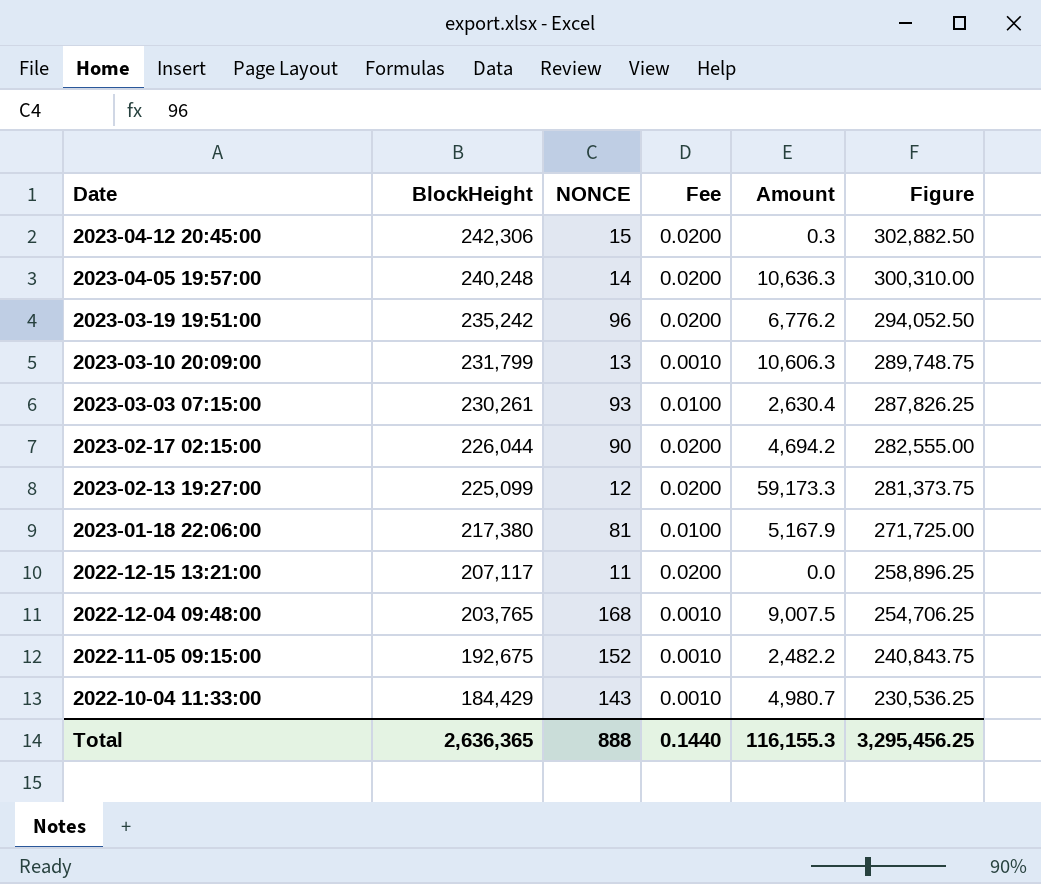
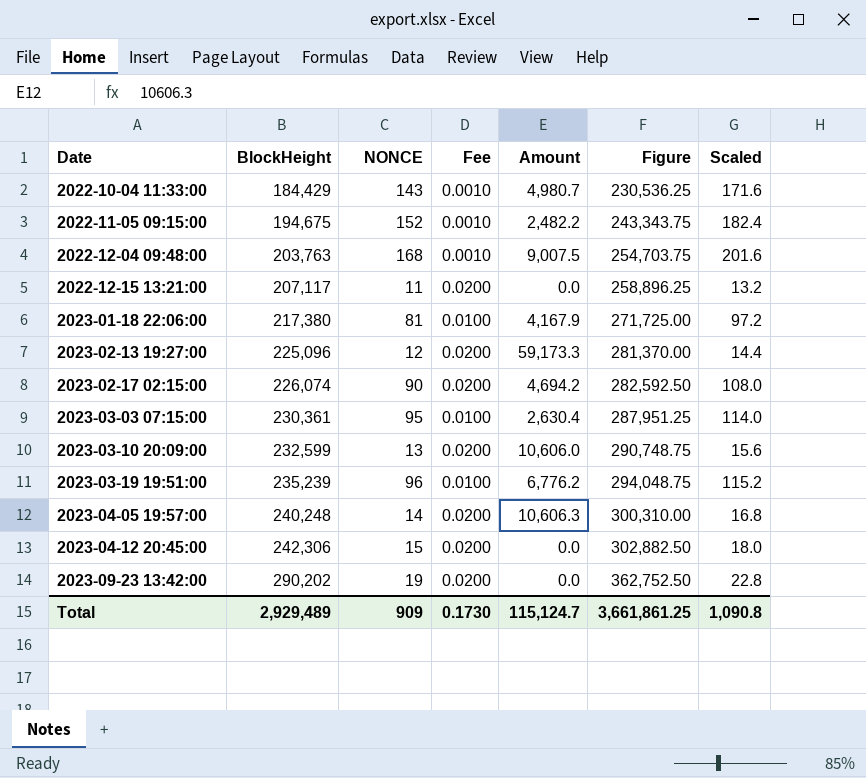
row order: Date descending -> Date ascending
column Scaled | formula: none -> [NONCE] * 1.2
2022-11-05 09:15:00 | BlockHeight: 192,675 -> 194,675
2022-11-05 09:15:00 | Figure: 240,843.75 -> 243,343.75
2022-12-04 09:48:00 | BlockHeight: 203,765 -> 203,763
2022-12-04 09:48:00 | Figure: 254,706.25 -> 254,703.75
2023-01-18 22:06:00 | Amount: 5,167.9 -> 4,167.9
2023-02-13 19:27:00 | BlockHeight: 225,099 -> 225,096
2023-02-13 19:27:00 | Figure: 281,373.75 -> 281,370.00
2023-02-17 02:15:00 | BlockHeight: 226,044 -> 226,074
2023-02-17 02:15:00 | Figure: 282,555.00 -> 282,592.50
2023-03-03 07:15:00 | BlockHeight: 230,261 -> 230,361
2023-03-03 07:15:00 | NONCE: 93 -> 95
2023-03-03 07:15:00 | Figure: 287,826.25 -> 287,951.25
2023-03-10 20:09:00 | BlockHeight: 231,799 -> 232,599
2023-03-10 20:09:00 | Fee: 0.0010 -> 0.0200
2023-03-10 20:09:00 | Amount: 10,606.3 -> 10,606.0
2023-03-10 20:09:00 | Figure: 289,748.75 -> 290,748.75
2023-03-19 19:51:00 | BlockHeight: 235,242 -> 235,239
2023-03-19 19:51:00 | Fee: 0.0200 -> 0.0100
2023-03-19 19:51:00 | Figure: 294,052.50 -> 294,048.75
2023-04-05 19:57:00 | Amount: 10,636.3 -> 10,606.3
2023-04-12 20:45:00 | Amount: 0.3 -> 0.0
row 2023-09-23 13:42:00: none -> 290,202 | 19 | 0.0200 | 0.0 | 362,752.50 | 22.8
Total | BlockHeight: 2,636,365 -> 2,929,489
Total | NONCE: 888 -> 909
Total | Fee: 0.1440 -> 0.1730
Total | Amount: 116,155.3 -> 115,124.7
Total | Figure: 3,295,456.25 -> 3,661,861.25

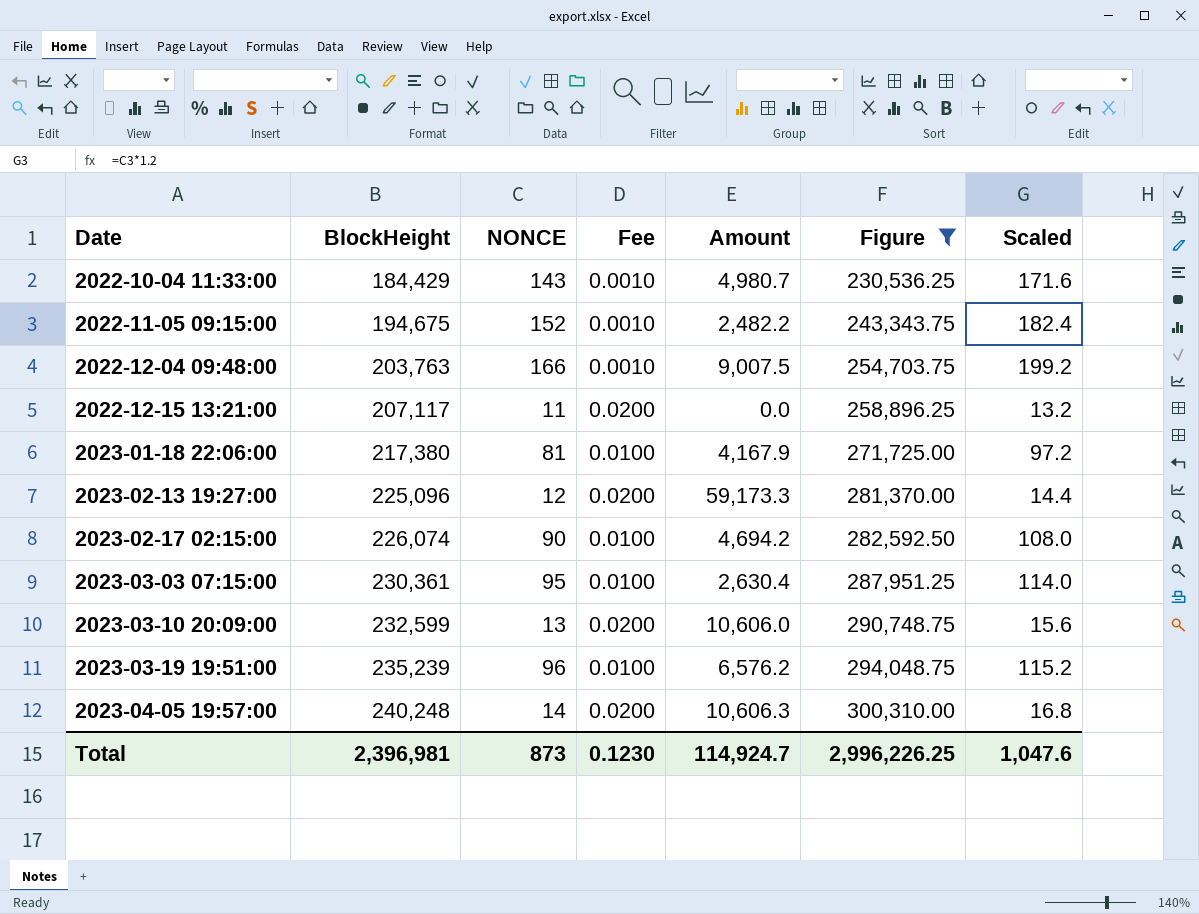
filter: none -> Figure <= 300,310.00
2022-12-04 09:48:00 | NONCE: 168 -> 166
2022-12-04 09:48:00 | Scaled: 201.6 -> 199.2
2023-02-17 02:15:00 | Fee: 0.0200 -> 0.0100
2023-03-19 19:51:00 | Amount: 6,776.2 -> 6,576.2
Total | BlockHeight: 2,929,489 -> 2,396,981
Total | NONCE: 909 -> 873
Total | Fee: 0.1730 -> 0.1230
Total | Amount: 115,124.7 -> 114,924.7
Total | Figure: 3,661,861.25 -> 2,996,226.25
Total | Scaled: 1,090.8 -> 1,047.6

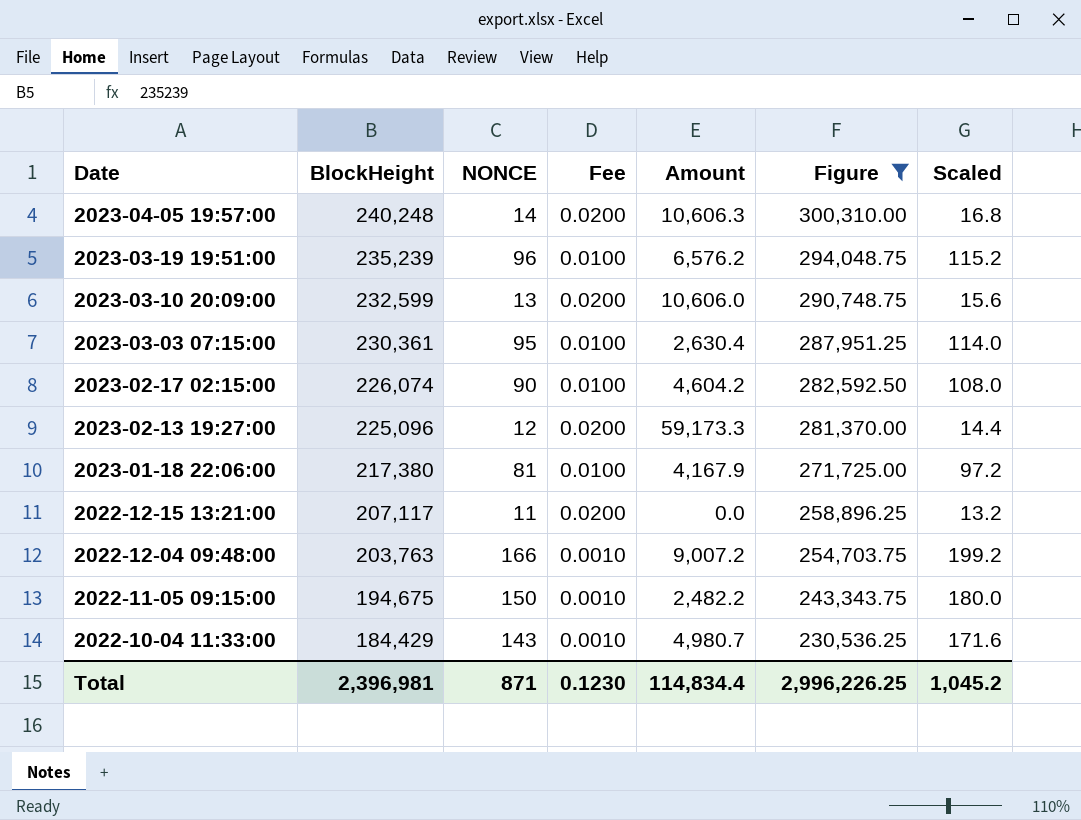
row order: Date ascending -> Date descending
2023-02-17 02:15:00 | Amount: 4,694.2 -> 4,604.2
2022-12-04 09:48:00 | Amount: 9,007.5 -> 9,007.2
2022-11-05 09:15:00 | NONCE: 152 -> 150
2022-11-05 09:15:00 | Scaled: 182.4 -> 180.0
Total | NONCE: 873 -> 871
Total | Amount: 114,924.7 -> 114,834.4
Total | Scaled: 1,047.6 -> 1,045.2

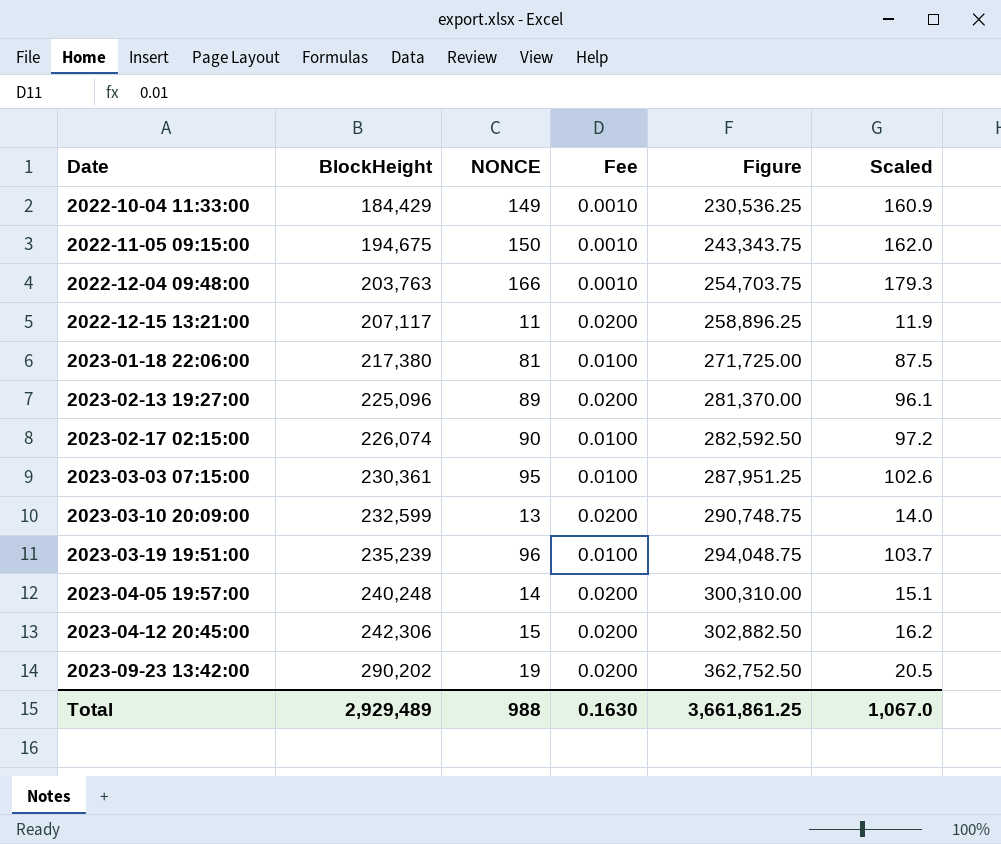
filter: Figure <= 300,310.00 -> none
row order: Date descending -> Date ascending
column Amount | position: 5 -> none
column Scaled | formula: [NONCE] * 1.2 -> [NONCE] * 1.08
2022-10-04 11:33:00 | NONCE: 143 -> 149
2023-02-13 19:27:00 | NONCE: 12 -> 89
Total | BlockHeight: 2,396,981 -> 2,929,489
Total | NONCE: 871 -> 988
Total | Fee: 0.1230 -> 0.1630
Total | Figure: 2,996,226.25 -> 3,661,861.25
Total | Scaled: 1,045.2 -> 1,067.0

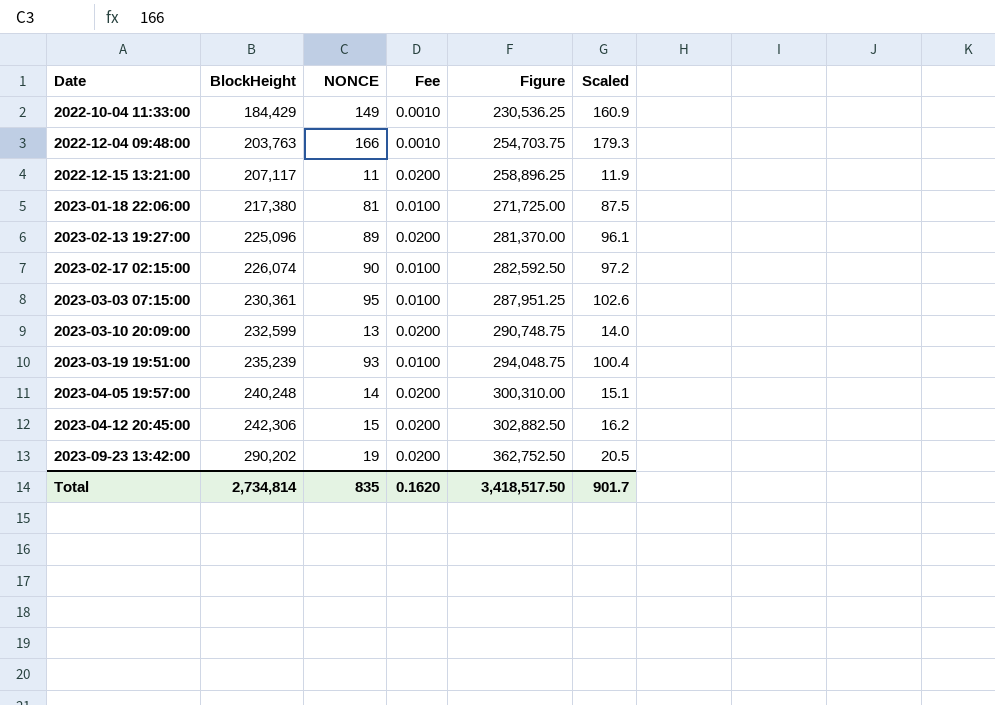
row 2022-11-05 09:15:00: 194,675 | 150 | 0.0010 | 243,343.75 | 162.0 -> none
2023-03-19 19:51:00 | NONCE: 96 -> 93
2023-03-19 19:51:00 | Scaled: 103.7 -> 100.4
Total | BlockHeight: 2,929,489 -> 2,734,814
Total | NONCE: 988 -> 835
Total | Fee: 0.1630 -> 0.1620
Total | Figure: 3,661,861.25 -> 3,418,517.50
Total | Scaled: 1,067.0 -> 901.7

